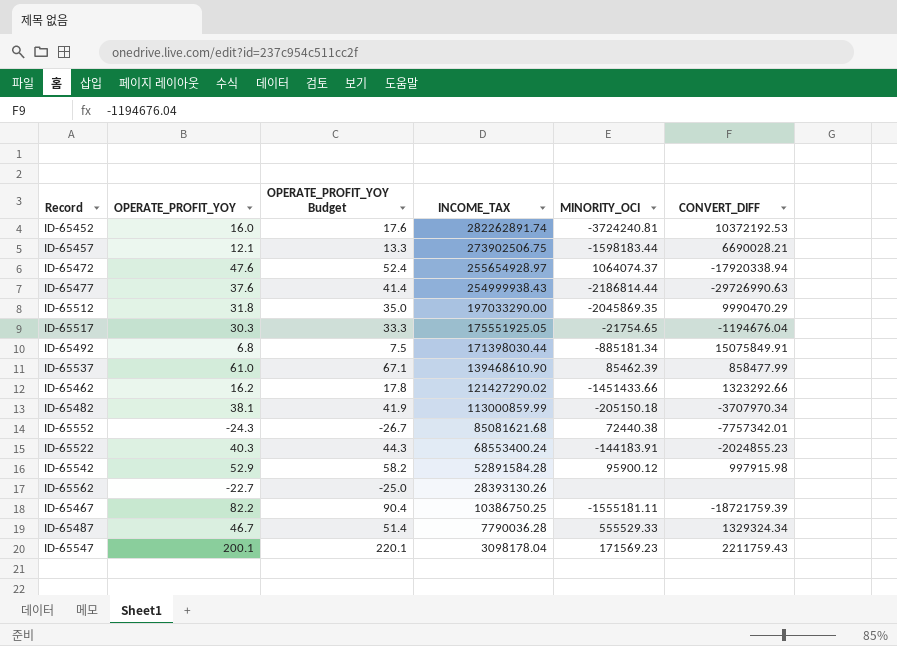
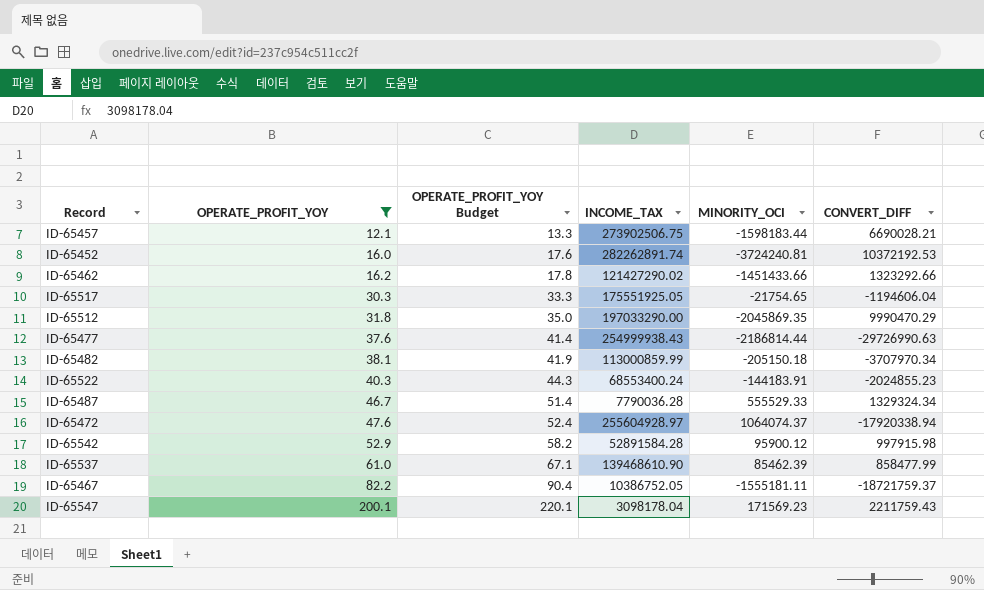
filter: none -> OPERATE_PROFIT_YOY >= 12.1
row order: INCOME_TAX descending -> OPERATE_PROFIT_YOY ascending
ID-65517 | CONVERT_DIFF: -1194676.04 -> -1194606.04
ID-65472 | INCOME_TAX: 255654928.97 -> 255604928.97
ID-65467 | INCOME_TAX: 10386750.25 -> 10386752.05
ID-65467 | CONVERT_DIFF: -18721759.39 -> -18721759.37

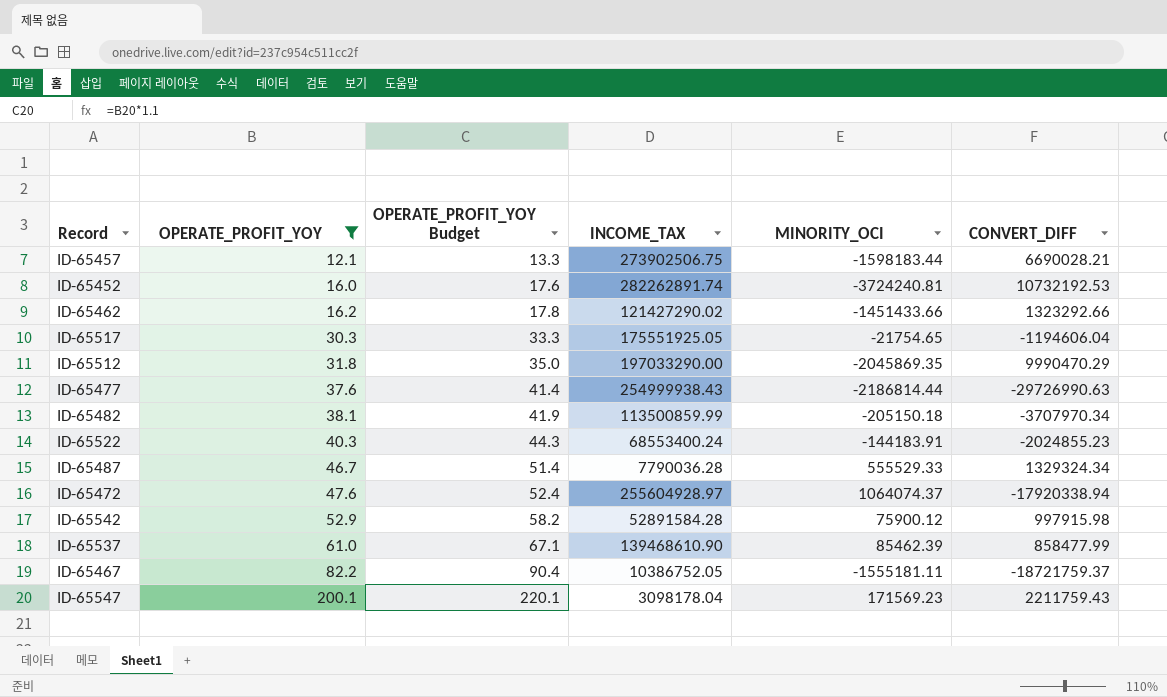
ID-65452 | CONVERT_DIFF: 10372192.53 -> 10732192.53
ID-65482 | INCOME_TAX: 113000859.99 -> 113500859.99
ID-65542 | MINORITY_OCI: 95900.12 -> 75900.12

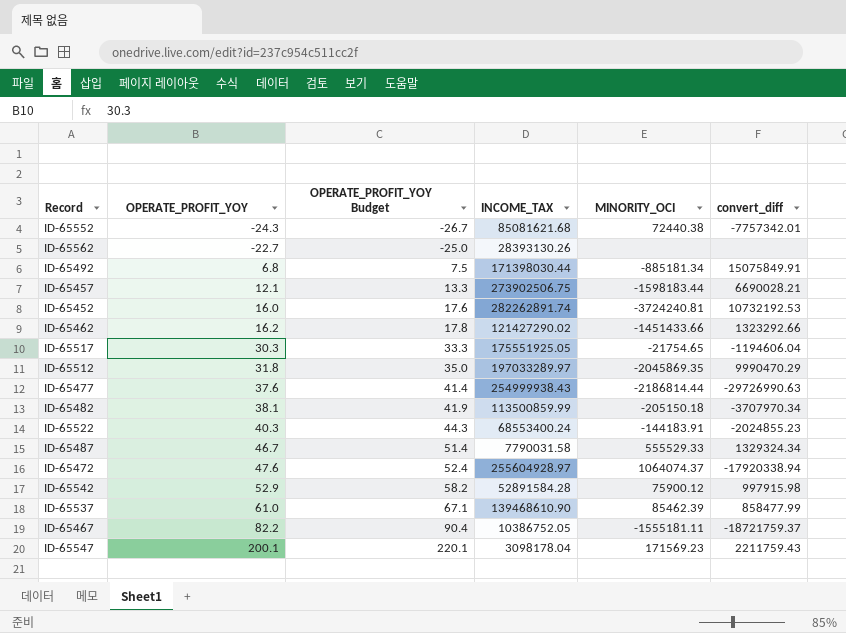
filter: OPERATE_PROFIT_YOY >= 12.1 -> none
column name: CONVERT_DIFF -> convert_diff
ID-65512 | INCOME_TAX: 197033290.00 -> 197033289.97
ID-65487 | INCOME_TAX: 7790036.28 -> 7790031.58

